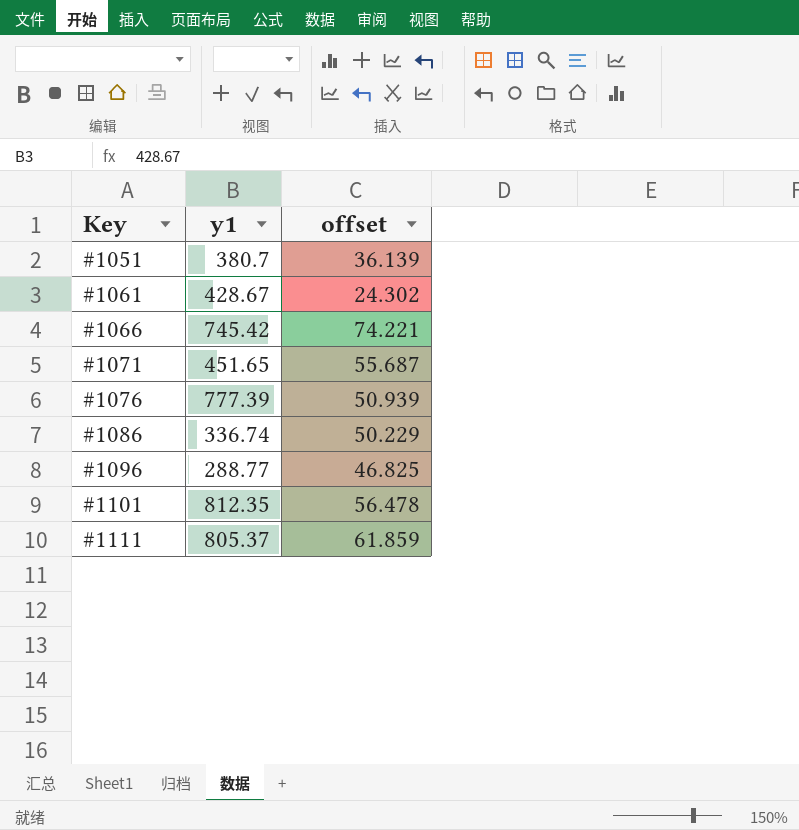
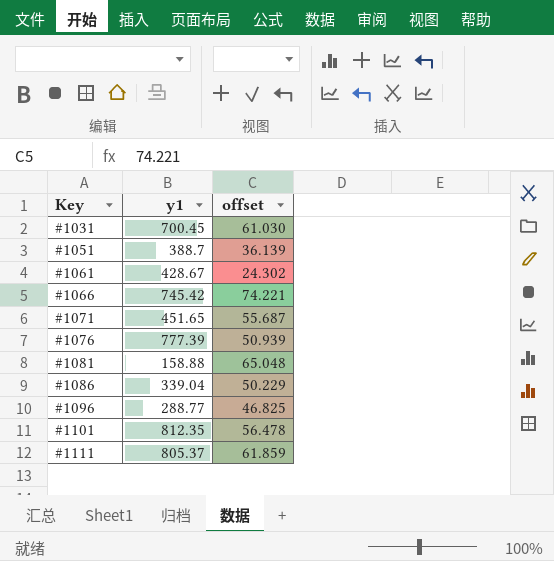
row #1031: none -> 700.45 | 61.030
#1051 | y1: 380.7 -> 388.7
row #1081: none -> 158.88 | 65.048
#1086 | y1: 336.74 -> 339.04

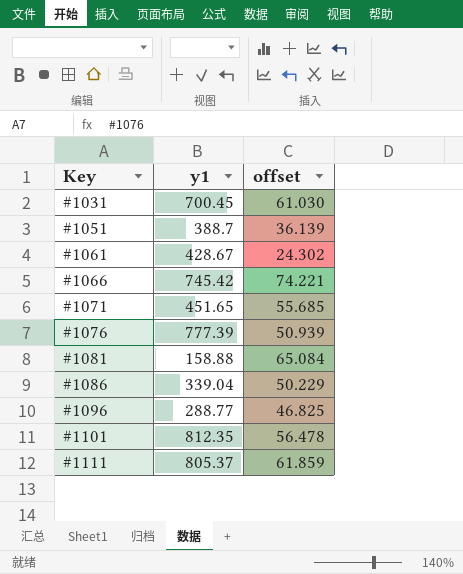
#1071 | offset: 55.687 -> 55.685
#1081 | offset: 65.048 -> 65.084

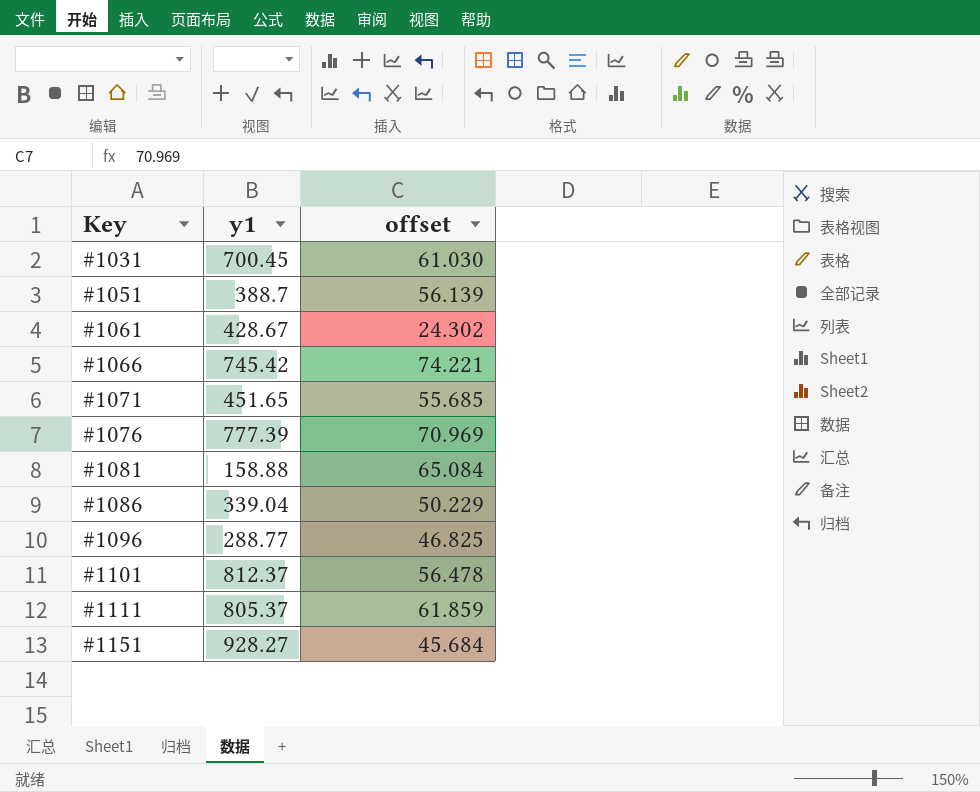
#1051 | offset: 36.139 -> 56.139
#1076 | offset: 50.939 -> 70.969
#1101 | y1: 812.35 -> 812.37
row #1151: none -> 928.27 | 45.684

